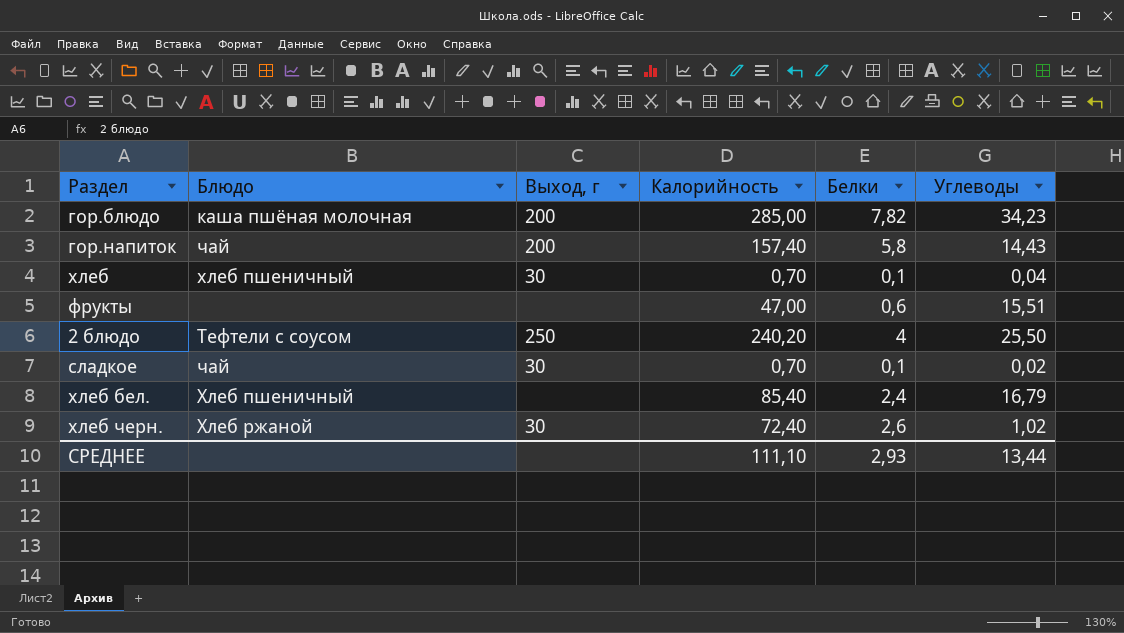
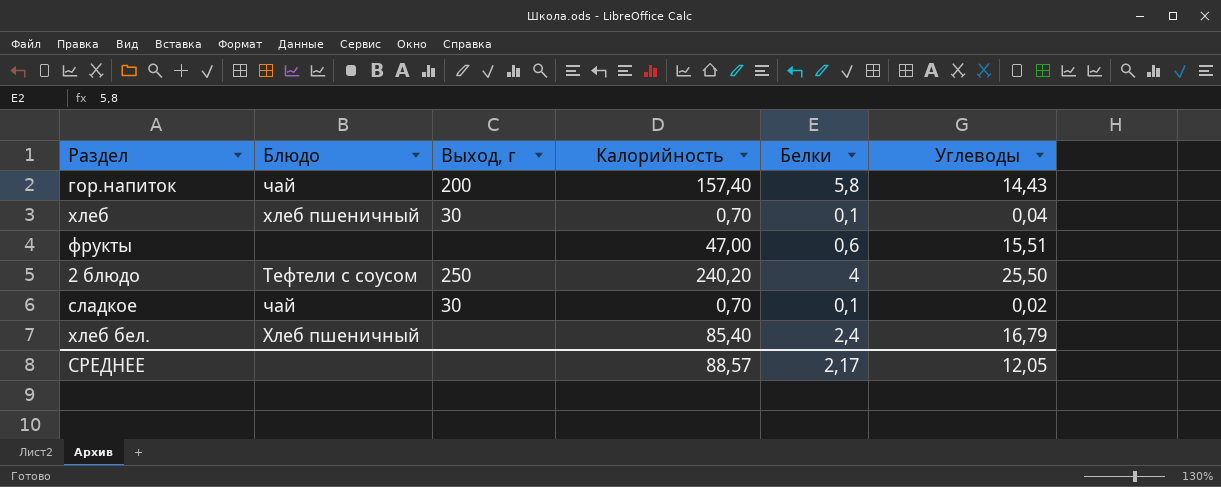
row гор.блюдо: каша пшёная молочная | 200 | 285,00 | 7,82 | 34,23 -> none
row хлеб черн.: Хлеб ржаной | 30 | 72,40 | 2,6 | 1,02 -> none
СРЕДНЕЕ | Калорийность: 111,10 -> 88,57
СРЕДНЕЕ | Белки: 2,93 -> 2,17
СРЕДНЕЕ | Углеводы: 13,44 -> 12,05

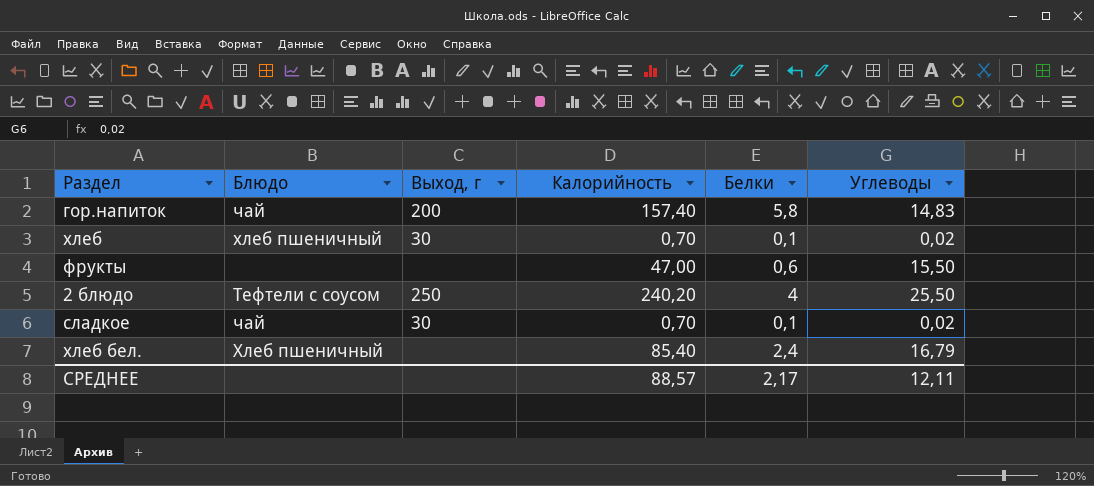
гор.напиток | Углеводы: 14,43 -> 14,83
хлеб | Углеводы: 0,04 -> 0,02
фрукты | Углеводы: 15,51 -> 15,50
СРЕДНЕЕ | Углеводы: 12,05 -> 12,11

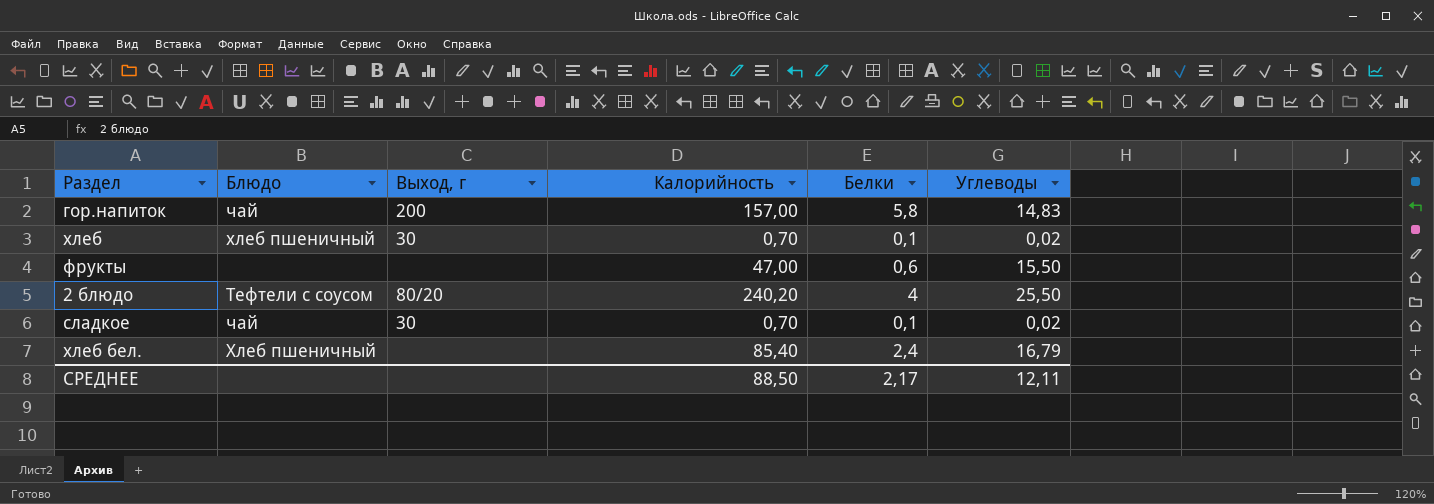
гор.напиток | Калорийность: 157,40 -> 157,00
2 блюдо | Выход, г: 250 -> 80/20
СРЕДНЕЕ | Калорийность: 88,57 -> 88,50

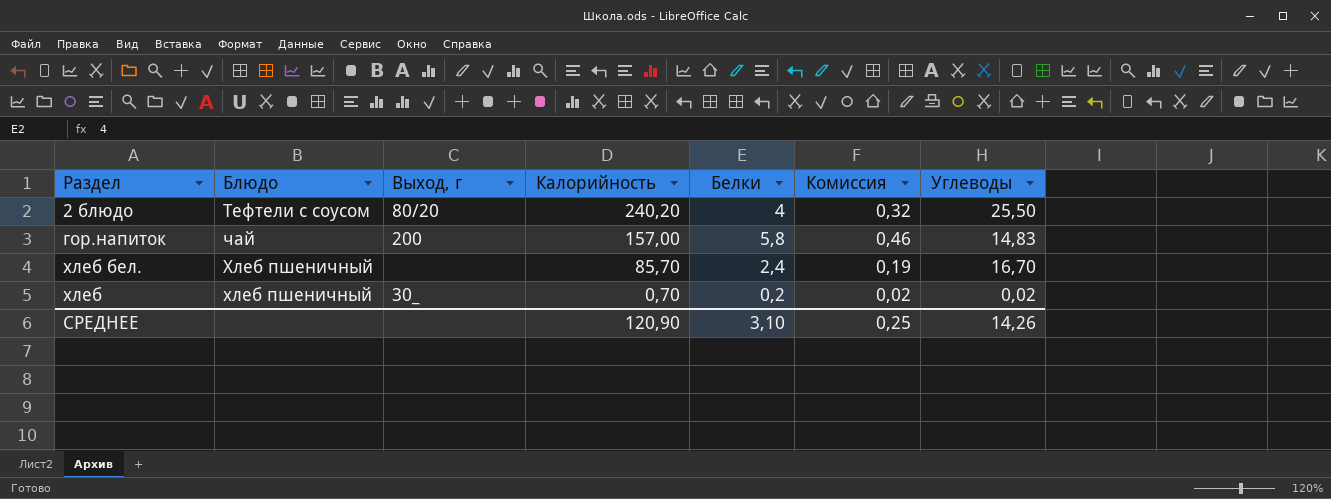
row order: none -> Калорийность descending
column Комиссия | formula: none -> [Белки] * 0,08
row фрукты: none | none | 47,00 | 0,6 | 15,50 -> none
row сладкое: чай | 30 | 0,70 | 0,1 | 0,02 -> none
хлеб бел. | Калорийность: 85,40 -> 85,70
хлеб бел. | Углеводы: 16,79 -> 16,70
хлеб | Выход, г: 30 -> 30_
хлеб | Белки: 0,1 -> 0,2
СРЕДНЕЕ | Калорийность: 88,50 -> 120,90
СРЕДНЕЕ | Белки: 2,17 -> 3,10
СРЕДНЕЕ | Углеводы: 12,11 -> 14,26

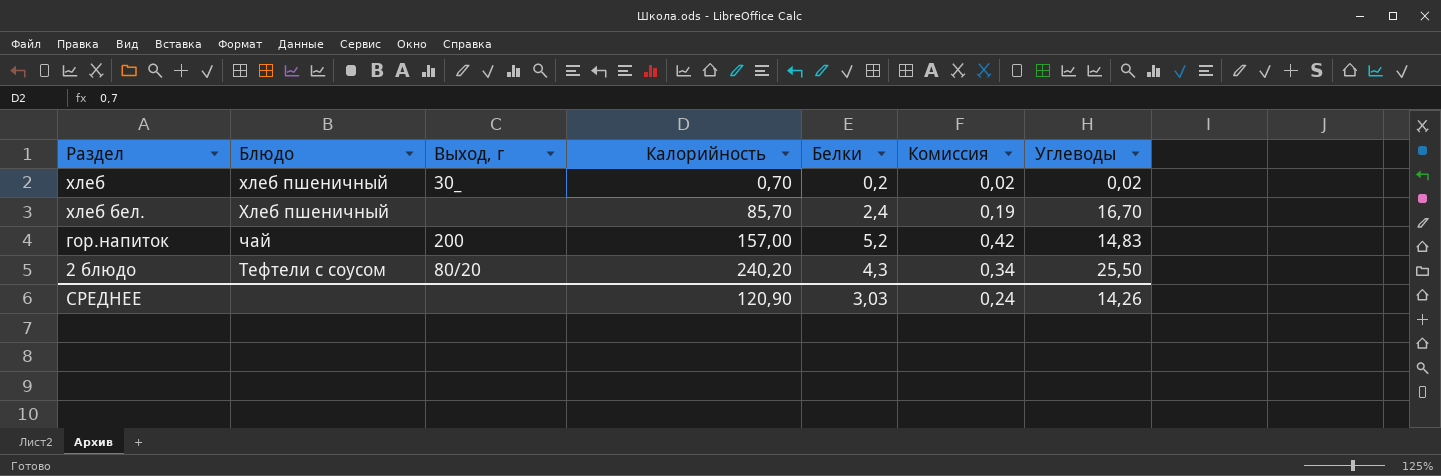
row order: Калорийность descending -> Калорийность ascending
гор.напиток | Белки: 5,8 -> 5,2
гор.напиток | Комиссия: 0,46 -> 0,42
2 блюдо | Белки: 4 -> 4,3
2 блюдо | Комиссия: 0,32 -> 0,34
СРЕДНЕЕ | Белки: 3,10 -> 3,03
СРЕДНЕЕ | Комиссия: 0,25 -> 0,24

